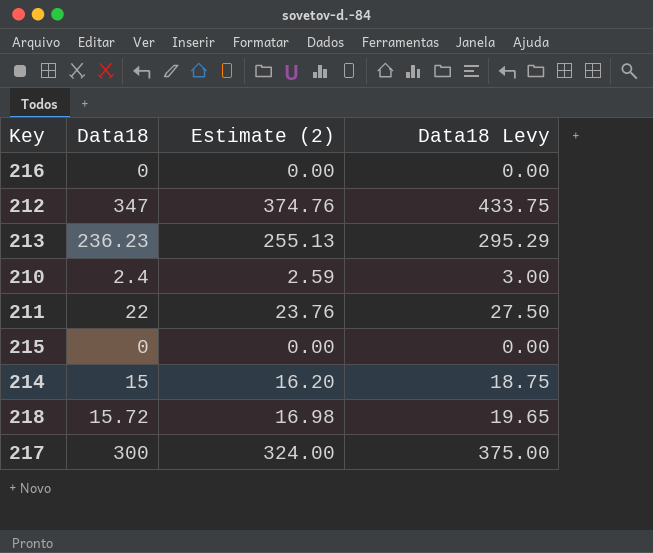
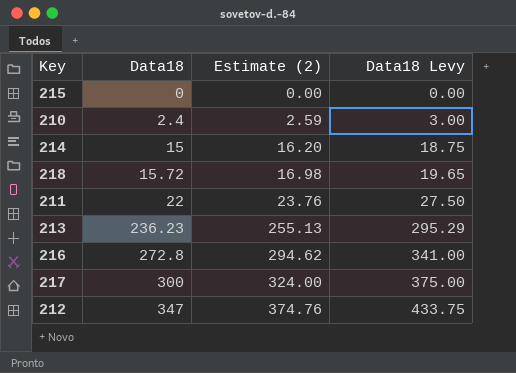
row order: none -> Data18 ascending
216 | Data18: 0 -> 272.8
216 | Estimate (2): 0.00 -> 294.62
216 | Data18 Levy: 0.00 -> 341.00

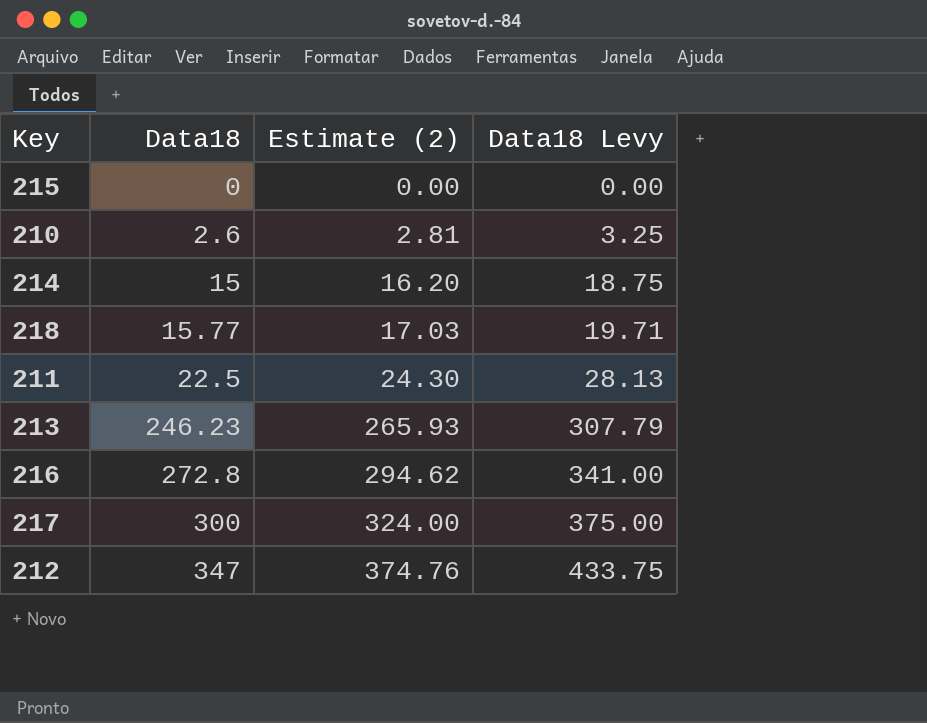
210 | Data18: 2.4 -> 2.6
210 | Estimate (2): 2.59 -> 2.81
210 | Data18 Levy: 3.00 -> 3.25
218 | Data18: 15.72 -> 15.77
218 | Estimate (2): 16.98 -> 17.03
218 | Data18 Levy: 19.65 -> 19.71
211 | Data18: 22 -> 22.5
211 | Estimate (2): 23.76 -> 24.30
211 | Data18 Levy: 27.50 -> 28.13
213 | Data18: 236.23 -> 246.23
213 | Estimate (2): 255.13 -> 265.93
213 | Data18 Levy: 295.29 -> 307.79

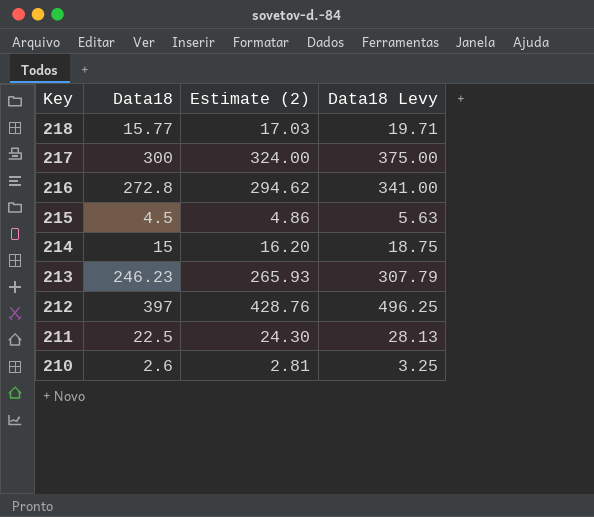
row order: Data18 ascending -> Key descending
215 | Data18: 0 -> 4.5
215 | Estimate (2): 0.00 -> 4.86
215 | Data18 Levy: 0.00 -> 5.63
212 | Data18: 347 -> 397
212 | Estimate (2): 374.76 -> 428.76
212 | Data18 Levy: 433.75 -> 496.25

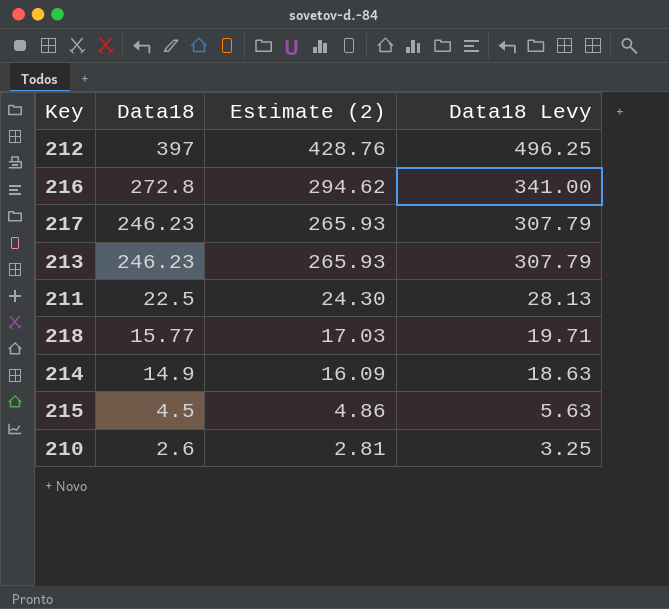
row order: Key descending -> Data18 descending
217 | Data18: 300 -> 246.23
217 | Estimate (2): 324.00 -> 265.93
217 | Data18 Levy: 375.00 -> 307.79
214 | Data18: 15 -> 14.9
214 | Estimate (2): 16.20 -> 16.09
214 | Data18 Levy: 18.75 -> 18.63

